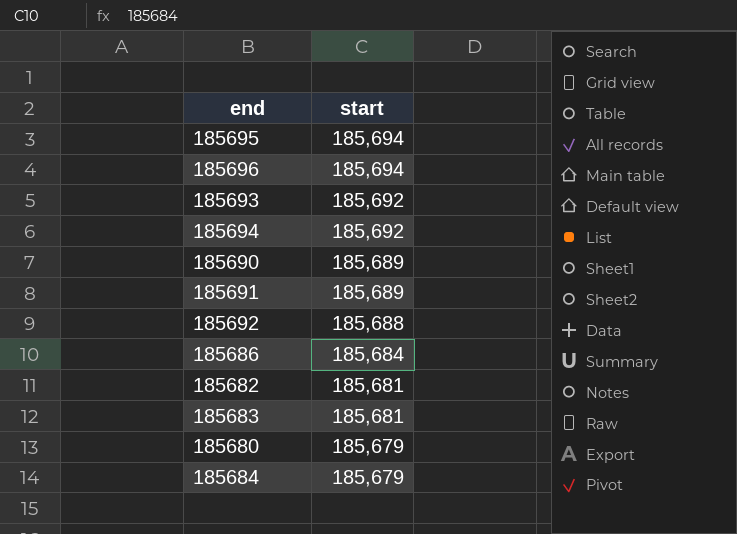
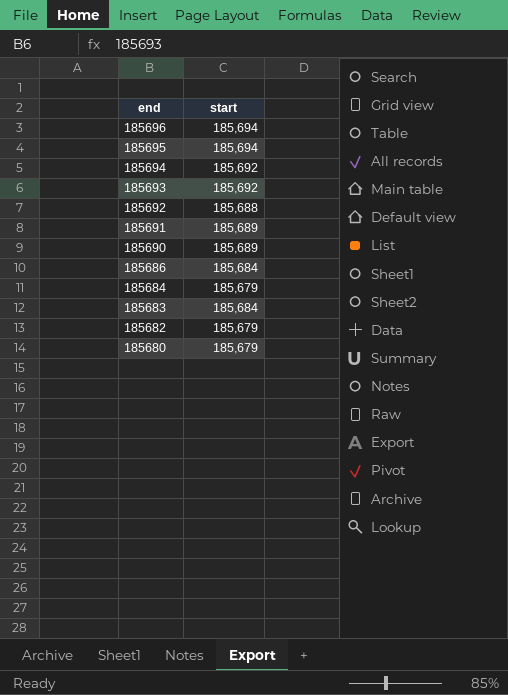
row order: start descending -> end descending
185683 | start: 185,681 -> 185,684
185682 | start: 185,681 -> 185,679

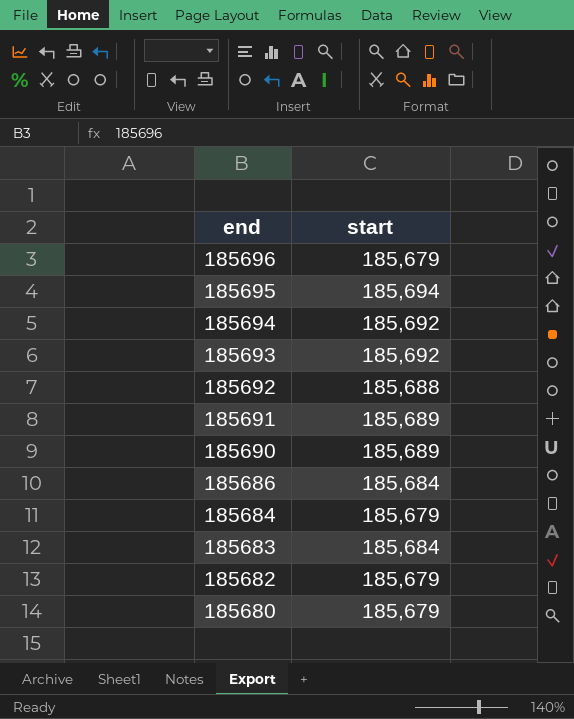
185696 | start: 185,694 -> 185,679

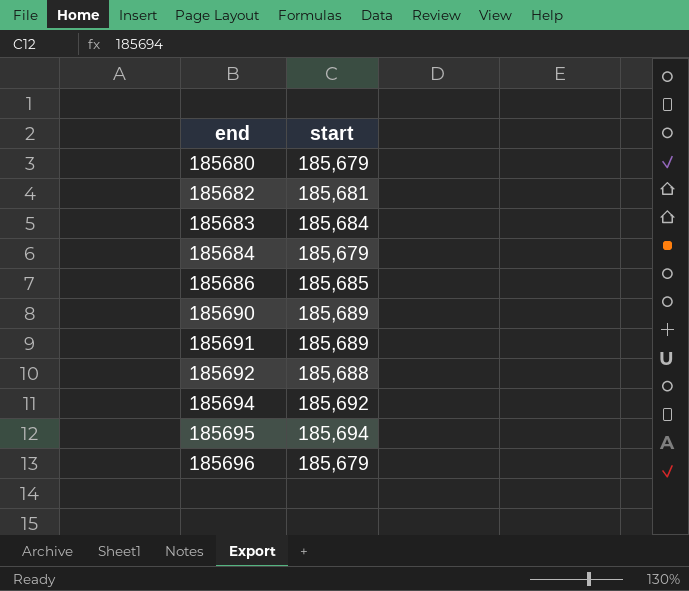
row order: end descending -> end ascending
row 185693: 185,692 -> none
185682 | start: 185,679 -> 185,681
185686 | start: 185,684 -> 185,685

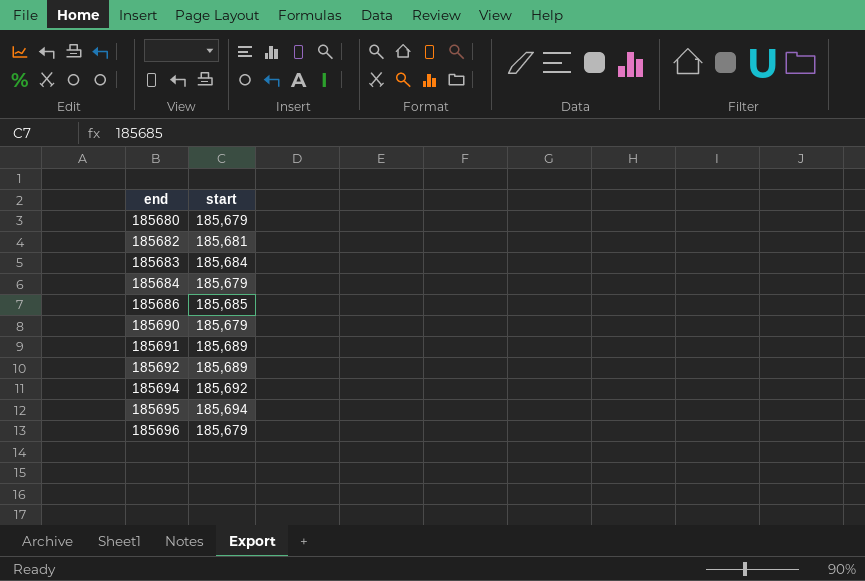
185690 | start: 185,689 -> 185,679
185692 | start: 185,688 -> 185,689

